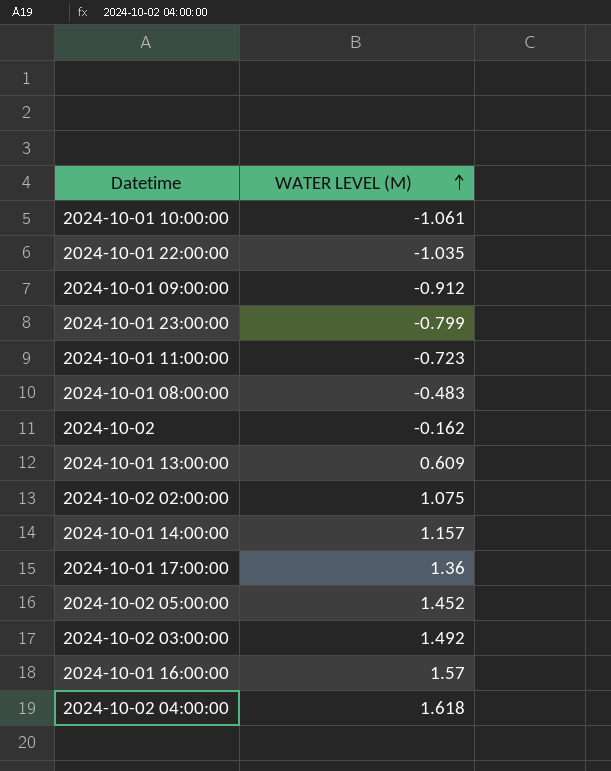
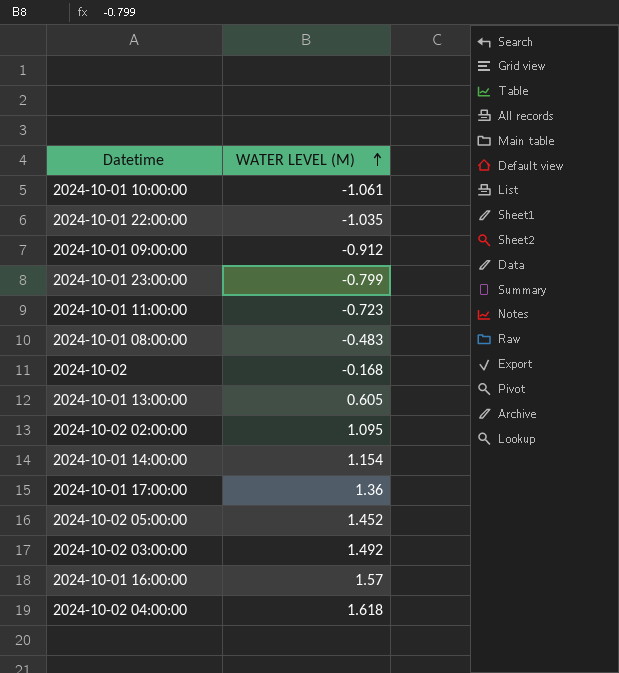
2024-10-02 | WATER LEVEL (M): -0.162 -> -0.168
2024-10-01 13:00:00 | WATER LEVEL (M): 0.609 -> 0.605
2024-10-02 02:00:00 | WATER LEVEL (M): 1.075 -> 1.095
2024-10-01 14:00:00 | WATER LEVEL (M): 1.157 -> 1.154

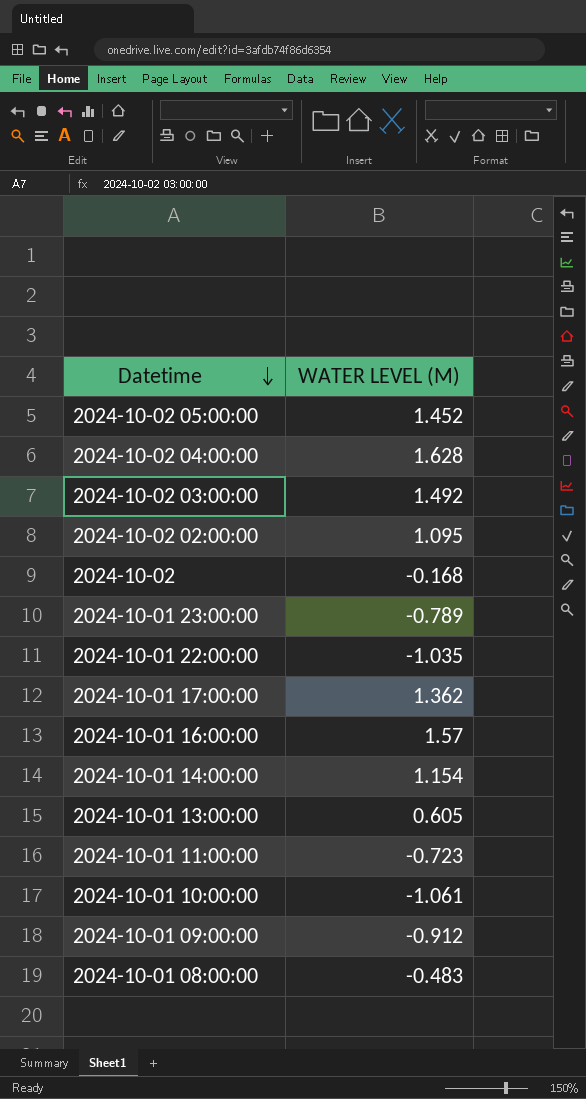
row order: WATER LEVEL (M) ascending -> Datetime descending
2024-10-02 04:00:00 | WATER LEVEL (M): 1.618 -> 1.628
2024-10-01 23:00:00 | WATER LEVEL (M): -0.799 -> -0.789
2024-10-01 17:00:00 | WATER LEVEL (M): 1.36 -> 1.362

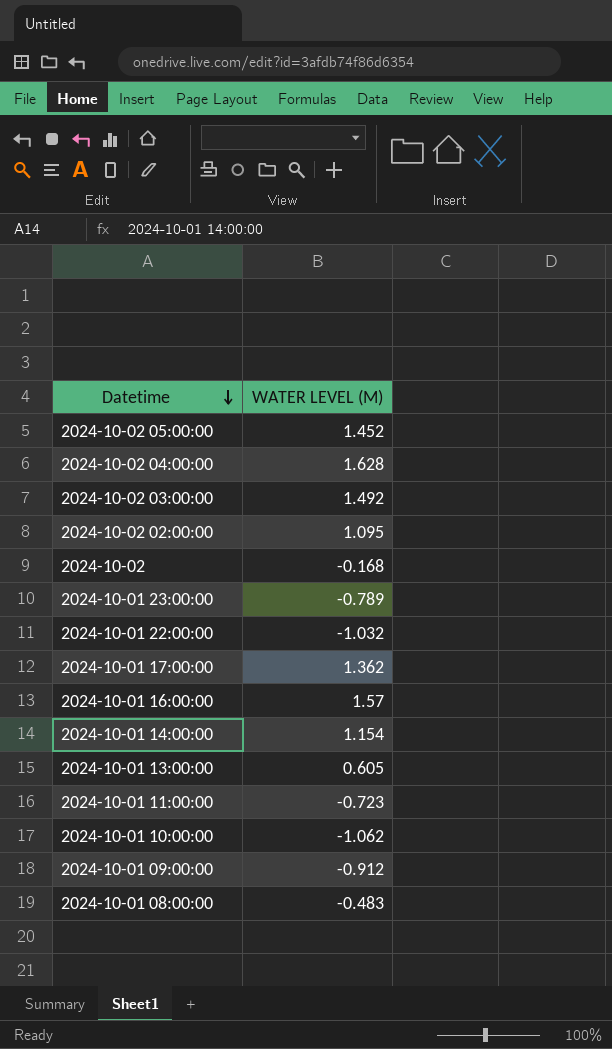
2024-10-01 22:00:00 | WATER LEVEL (M): -1.035 -> -1.032
2024-10-01 10:00:00 | WATER LEVEL (M): -1.061 -> -1.062

